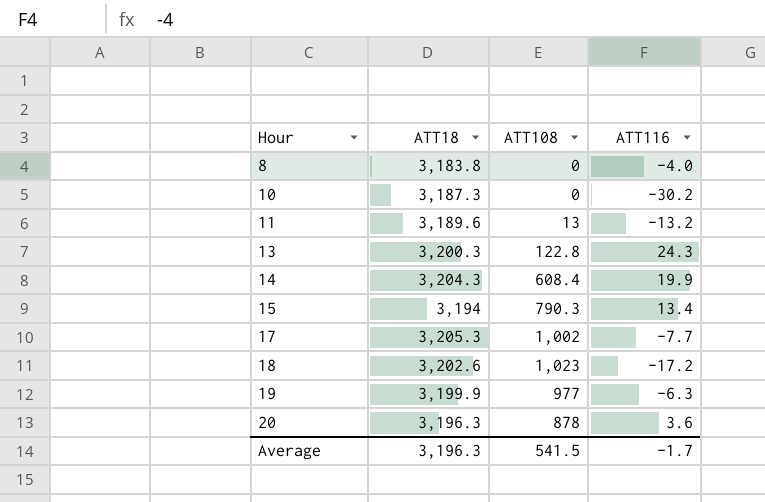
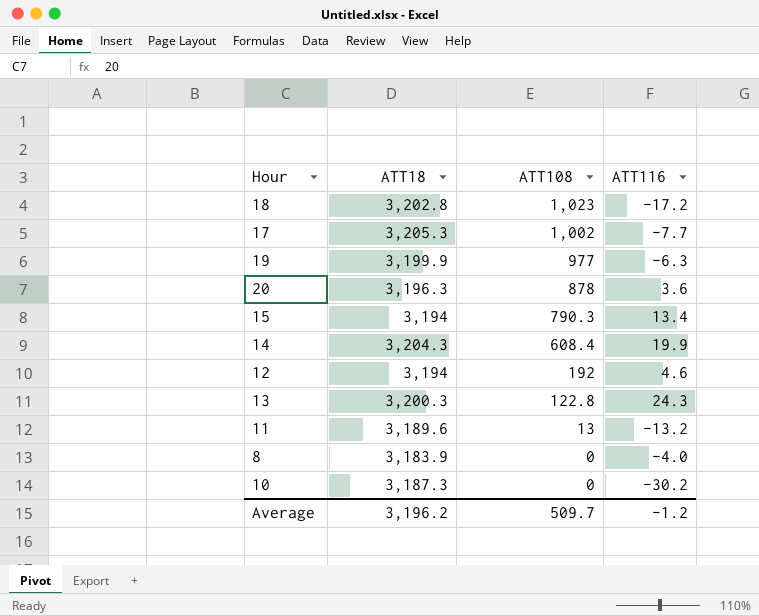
row order: Hour ascending -> ATT108 descending
18 | ATT18: 3,202.6 -> 3,202.8
row 12: none -> 3,194 | 192 | 4.6
8 | ATT18: 3,183.8 -> 3,183.9
Average | ATT18: 3,196.3 -> 3,196.2
Average | ATT108: 541.5 -> 509.7
Average | ATT116: -1.7 -> -1.2

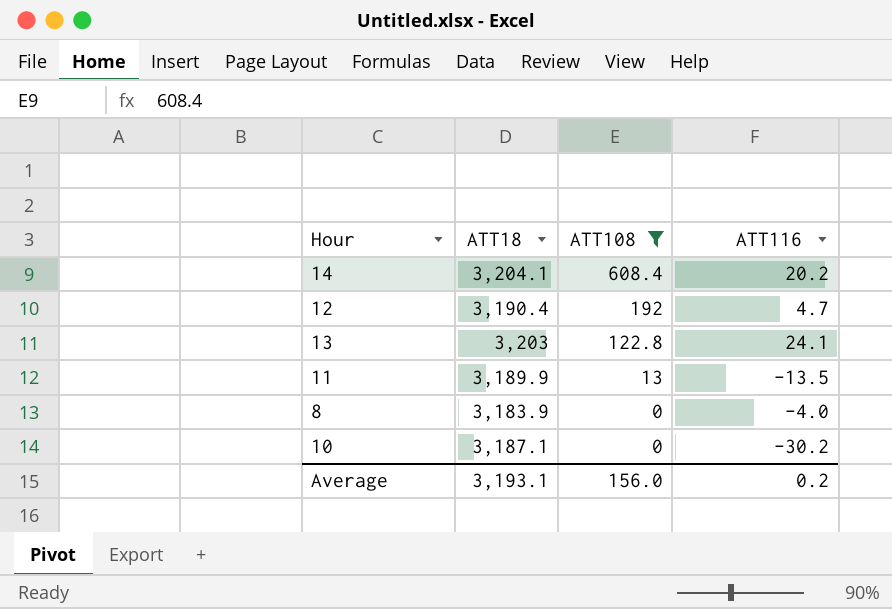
filter: none -> ATT108 <= 608.4
14 | ATT18: 3,204.3 -> 3,204.1
14 | ATT116: 19.9 -> 20.2
12 | ATT18: 3,194 -> 3,190.4
12 | ATT116: 4.6 -> 4.7
13 | ATT18: 3,200.3 -> 3,203
13 | ATT116: 24.3 -> 24.1
11 | ATT18: 3,189.6 -> 3,189.9
11 | ATT116: -13.2 -> -13.5
10 | ATT18: 3,187.3 -> 3,187.1
Average | ATT18: 3,196.2 -> 3,193.1
Average | ATT108: 509.7 -> 156.0
Average | ATT116: -1.2 -> 0.2

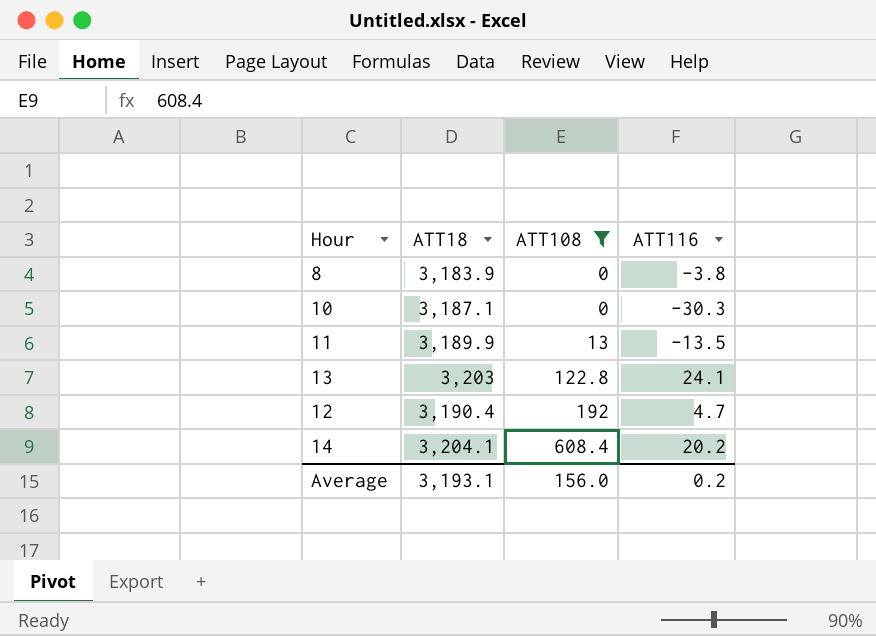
row order: ATT108 descending -> ATT108 ascending
8 | ATT116: -4.0 -> -3.8
10 | ATT116: -30.2 -> -30.3

